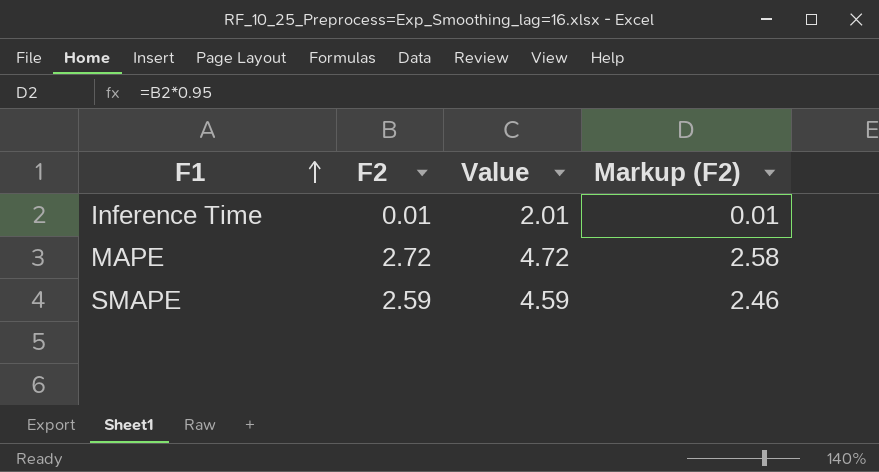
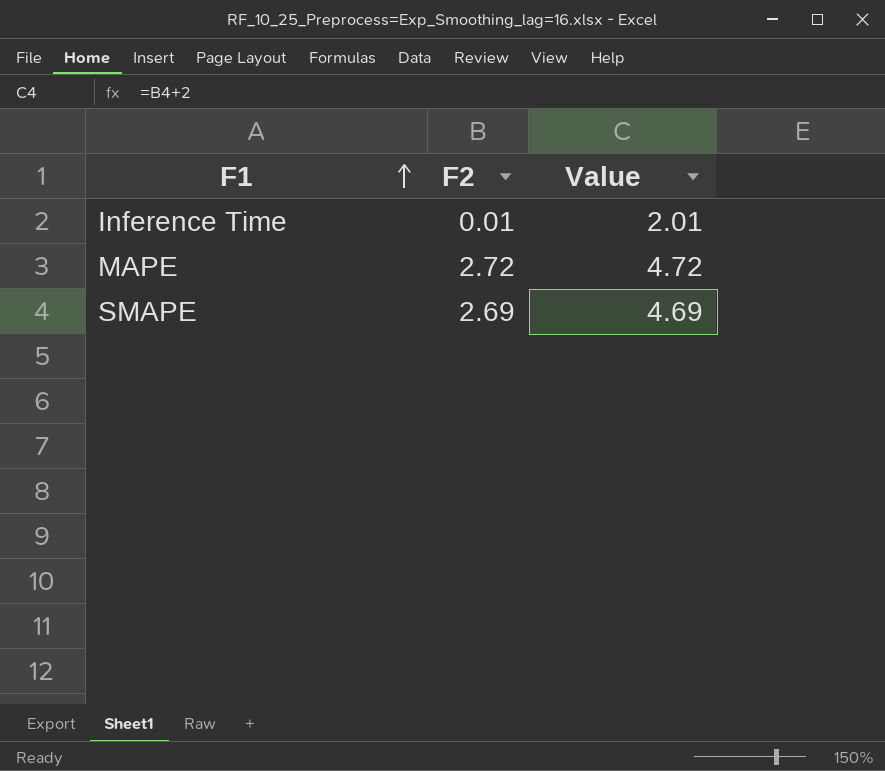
column Markup (F2) | formula: [F2] * 0.95 -> none
SMAPE | F2: 2.59 -> 2.69
SMAPE | Value: 4.59 -> 4.69

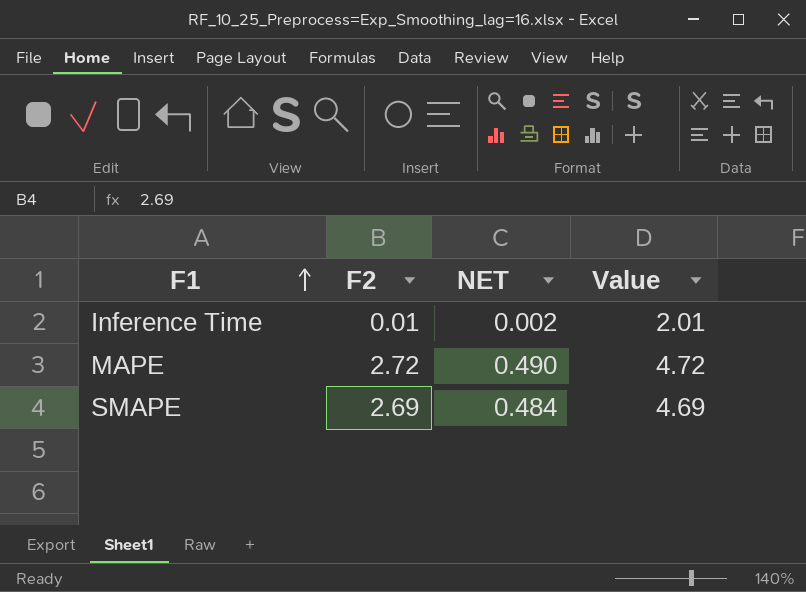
column NET | formula: none -> [F2] * 0.18

